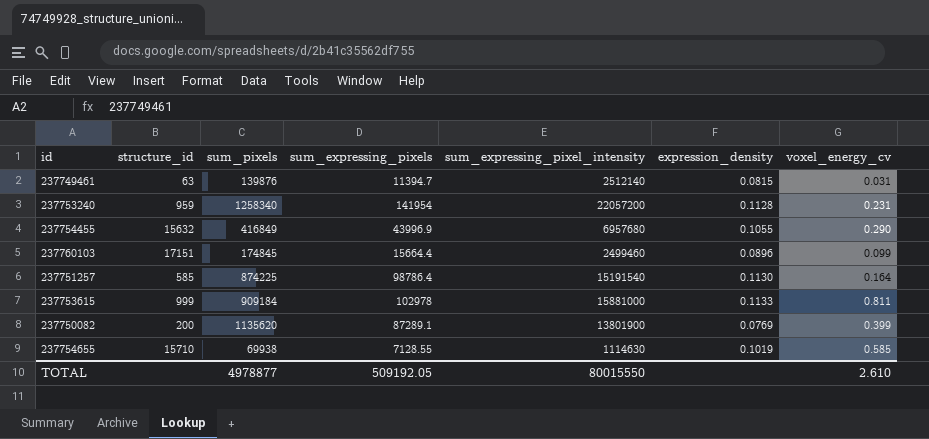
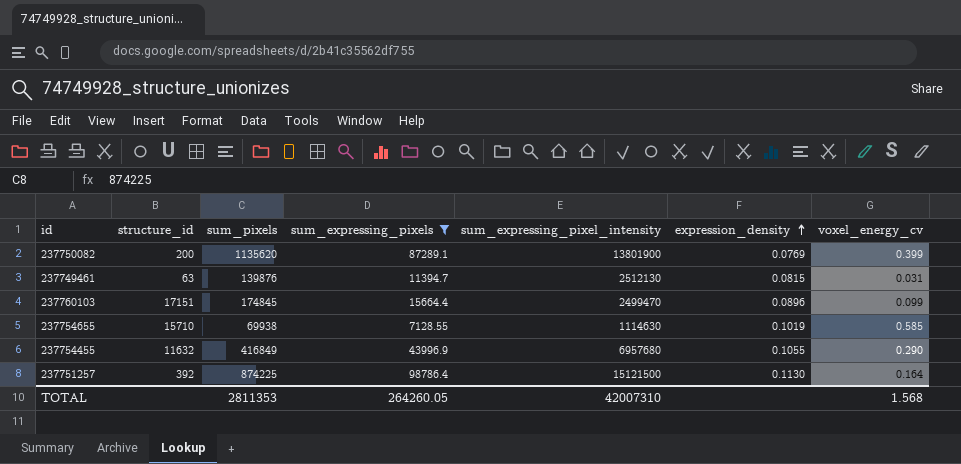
filter: none -> sum_expressing_pixels <= 98786.4
row order: none -> expression_density ascending
237749461 | sum_expressing_pixel_intensity: 2512140 -> 2512130
237760103 | sum_expressing_pixel_intensity: 2499460 -> 2499470
237754455 | structure_id: 15632 -> 11632
237751257 | structure_id: 585 -> 392
237751257 | sum_expressing_pixel_intensity: 15191540 -> 15121500
TOTAL | sum_pixels: 4978877 -> 2811353
TOTAL | sum_expressing_pixels: 509192.05 -> 264260.05
TOTAL | sum_expressing_pixel_intensity: 80015550 -> 42007310
TOTAL | voxel_energy_cv: 2.610 -> 1.568

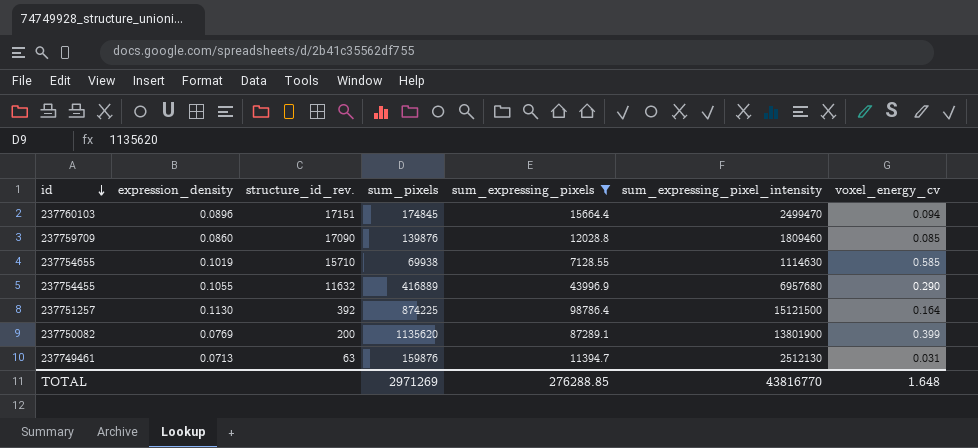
row order: expression_density ascending -> id descending
column expression_density | position: 6 -> 2
column name: structure_id -> structure_id_rev.
237760103 | voxel_energy_cv: 0.099 -> 0.094
row 237759709: none -> 0.0860 | 17090 | 139876 | 12028.8 | 1809460 | 0.085
237754455 | sum_pixels: 416849 -> 416889
237749461 | expression_density: 0.0815 -> 0.0713
237749461 | sum_pixels: 139876 -> 159876
TOTAL | sum_pixels: 2811353 -> 2971269
TOTAL | sum_expressing_pixels: 264260.05 -> 276288.85
TOTAL | sum_expressing_pixel_intensity: 42007310 -> 43816770
TOTAL | voxel_energy_cv: 1.568 -> 1.648

